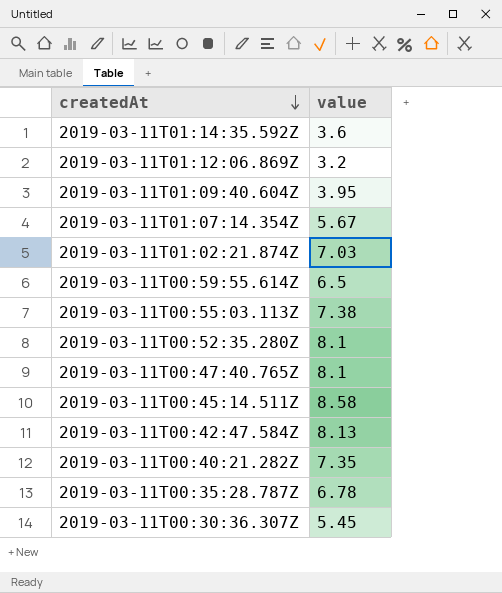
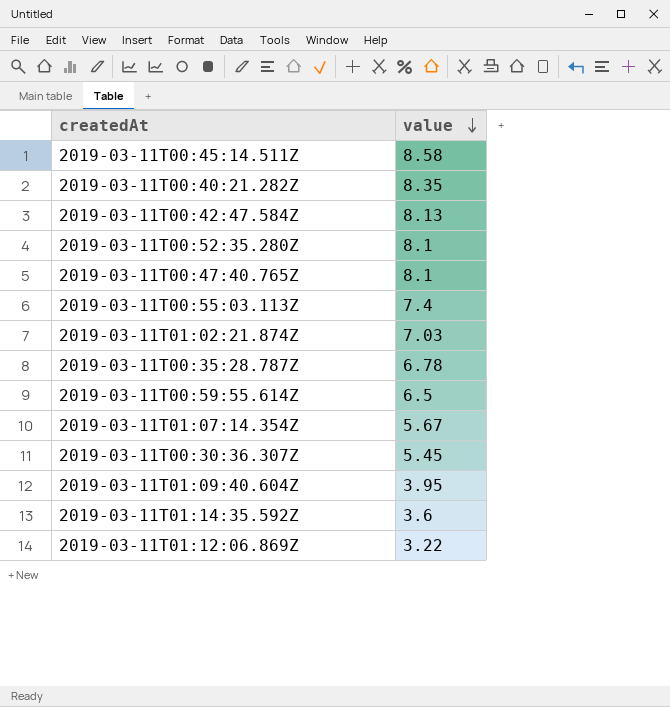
row order: createdAt descending -> value descending
2019-03-11T00:40:21.282Z | value: 7.35 -> 8.35
2019-03-11T00:55:03.113Z | value: 7.38 -> 7.4
2019-03-11T01:12:06.869Z | value: 3.2 -> 3.22

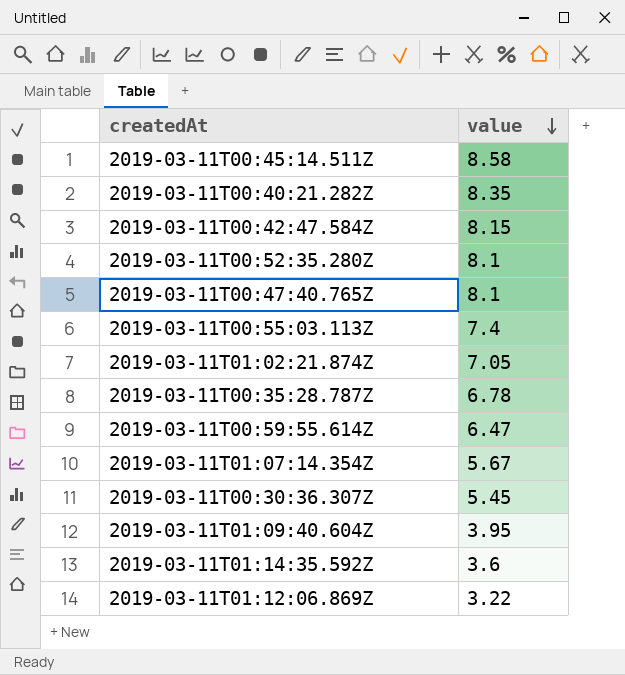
2019-03-11T00:42:47.584Z | value: 8.13 -> 8.15
2019-03-11T01:02:21.874Z | value: 7.03 -> 7.05
2019-03-11T00:59:55.614Z | value: 6.5 -> 6.47

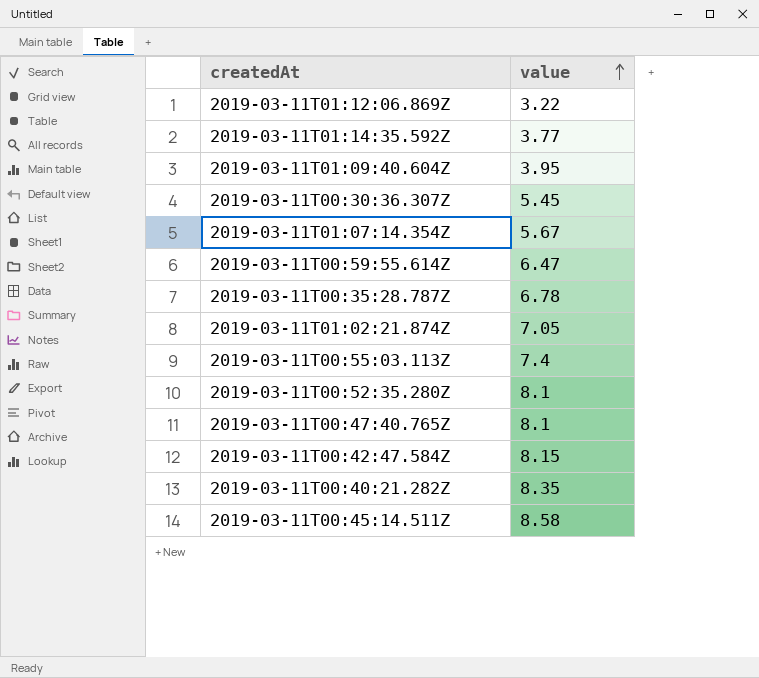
row order: value descending -> value ascending
2019-03-11T01:14:35.592Z | value: 3.6 -> 3.77

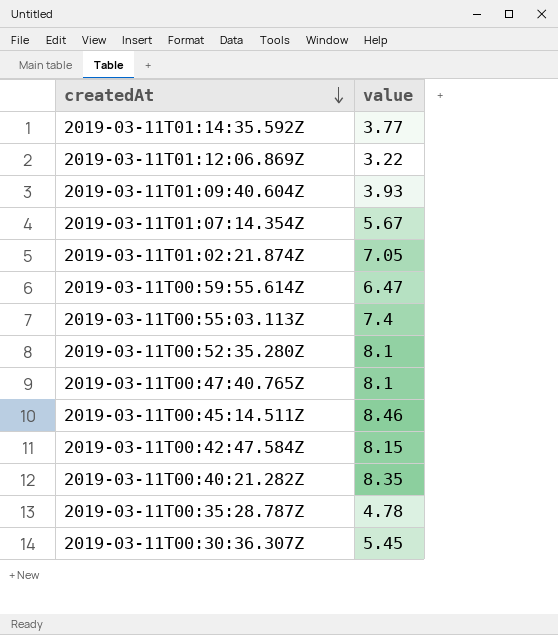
row order: value ascending -> createdAt descending
2019-03-11T01:09:40.604Z | value: 3.95 -> 3.93
2019-03-11T00:45:14.511Z | value: 8.58 -> 8.46
2019-03-11T00:35:28.787Z | value: 6.78 -> 4.78

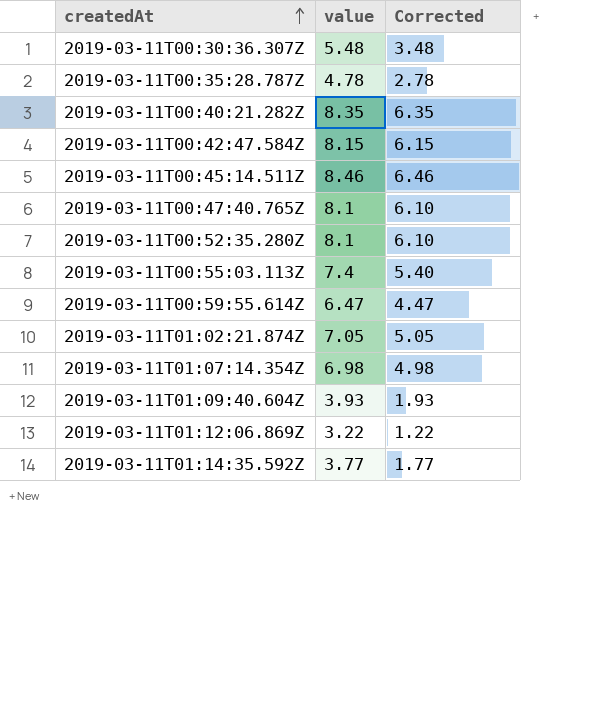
row order: createdAt descending -> createdAt ascending
column Corrected | formula: none -> [value] - 2
2019-03-11T00:30:36.307Z | value: 5.45 -> 5.48
2019-03-11T01:07:14.354Z | value: 5.67 -> 6.98

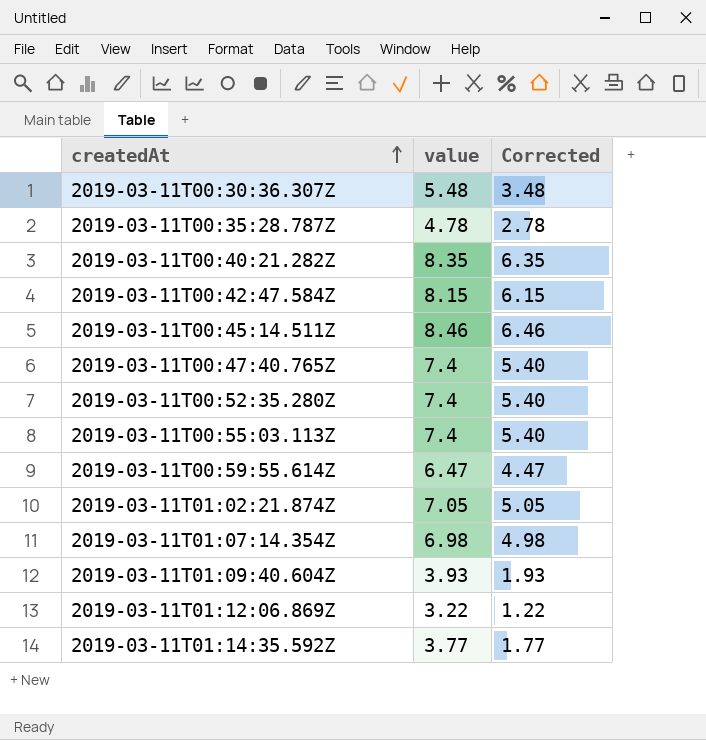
2019-03-11T00:47:40.765Z | value: 8.1 -> 7.4
2019-03-11T00:47:40.765Z | Corrected: 6.10 -> 5.40
2019-03-11T00:52:35.280Z | value: 8.1 -> 7.4
2019-03-11T00:52:35.280Z | Corrected: 6.10 -> 5.40

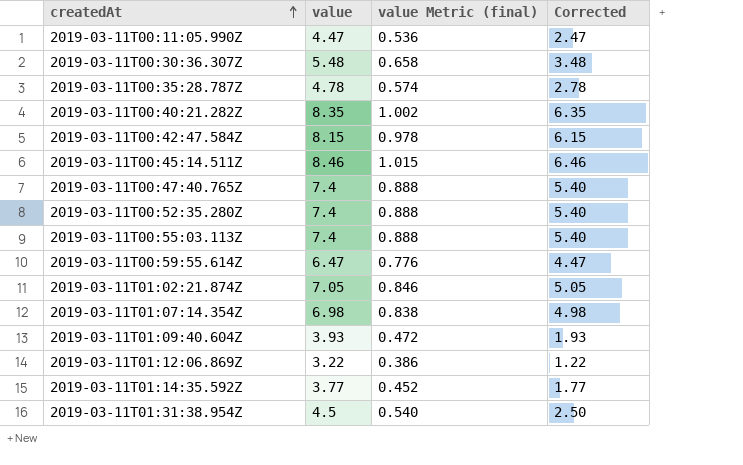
column value Metric (final) | formula: none -> [value] * 0.12
row 2019-03-11T00:11:05.990Z: none -> 4.47 | 0.536 | 2.47
row 2019-03-11T01:31:38.954Z: none -> 4.5 | 0.540 | 2.50

